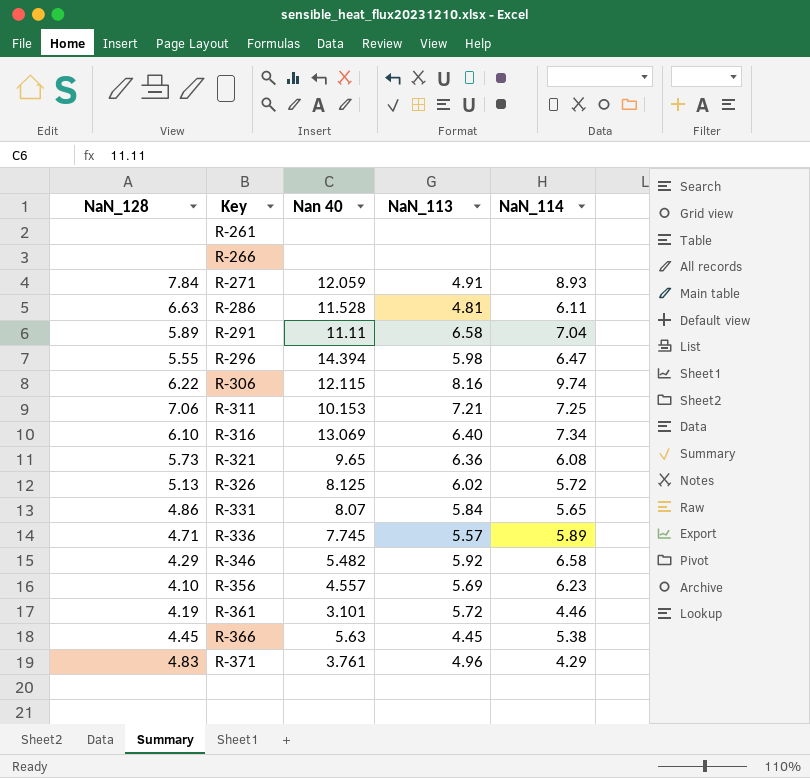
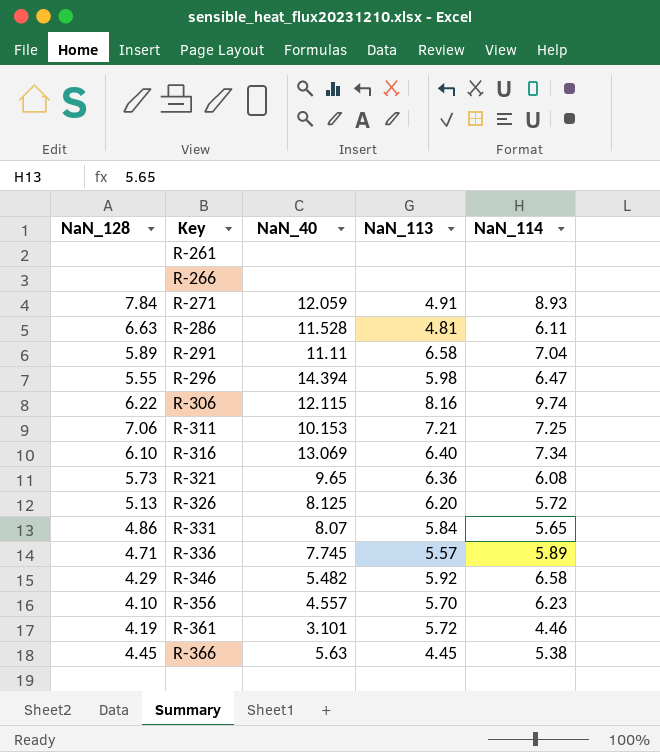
column name: Nan 40 -> NaN_40
row R-371: 4.83 | 3.761 | 4.96 | 4.29 -> none
R-326 | NaN_113: 6.02 -> 6.20
R-356 | NaN_113: 5.69 -> 5.70

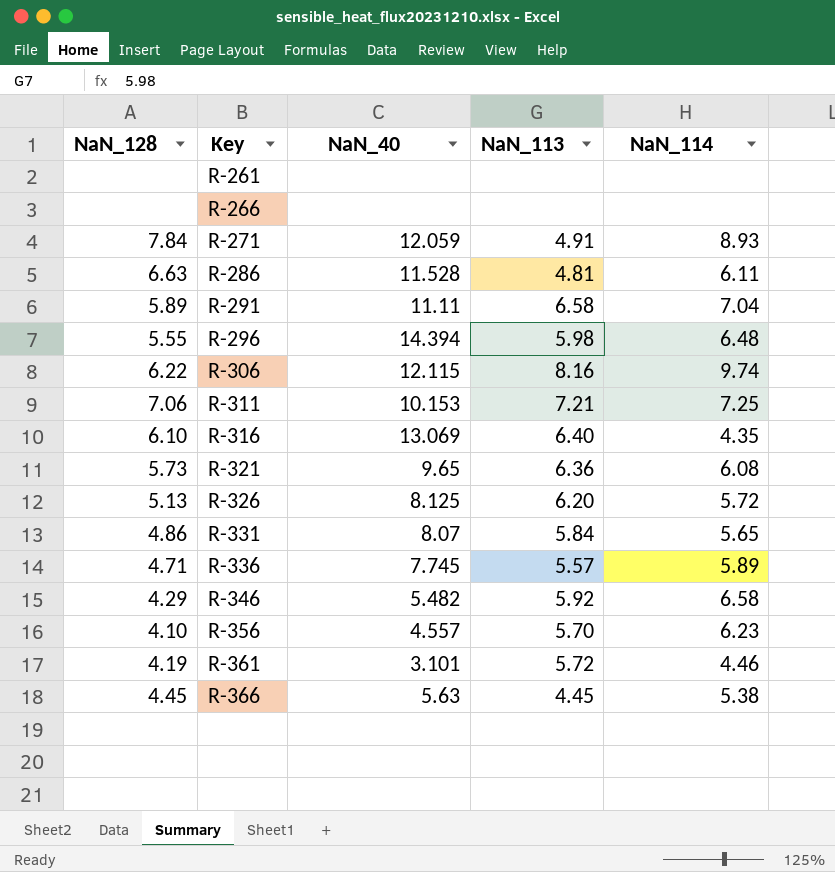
R-296 | NaN_114: 6.47 -> 6.48
R-316 | NaN_114: 7.34 -> 4.35

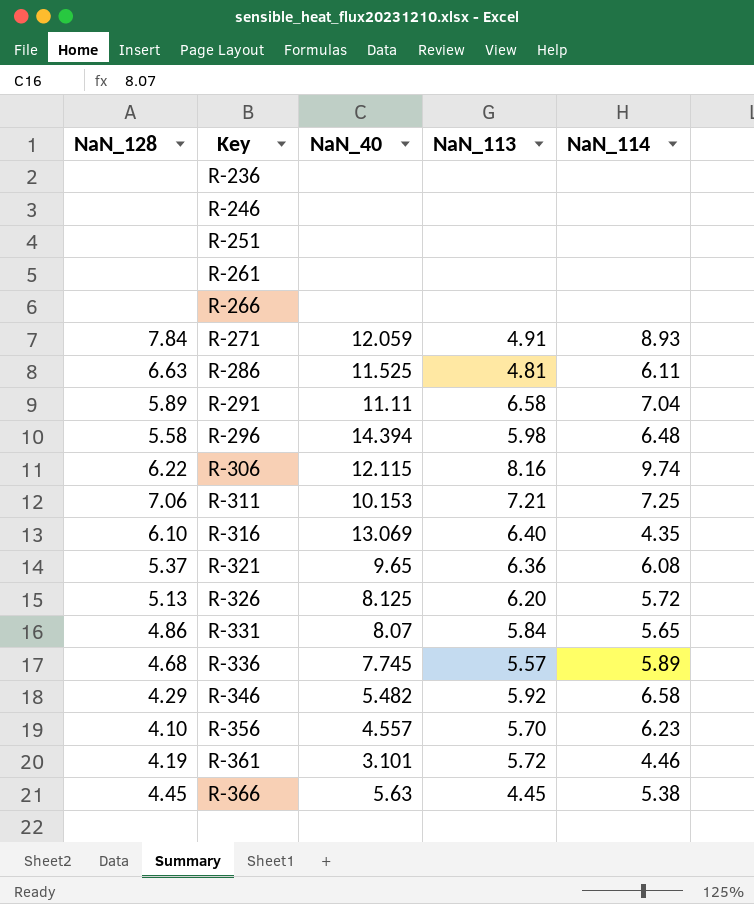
row R-236: none -> none | none | none | none
row R-246: none -> none | none | none | none
row R-251: none -> none | none | none | none
R-286 | NaN_40: 11.528 -> 11.525
R-296 | NaN_128: 5.55 -> 5.58
R-321 | NaN_128: 5.73 -> 5.37
R-336 | NaN_128: 4.71 -> 4.68

